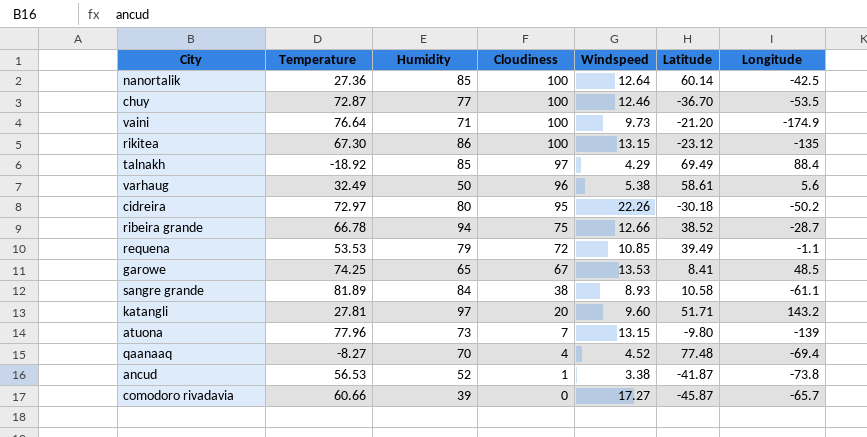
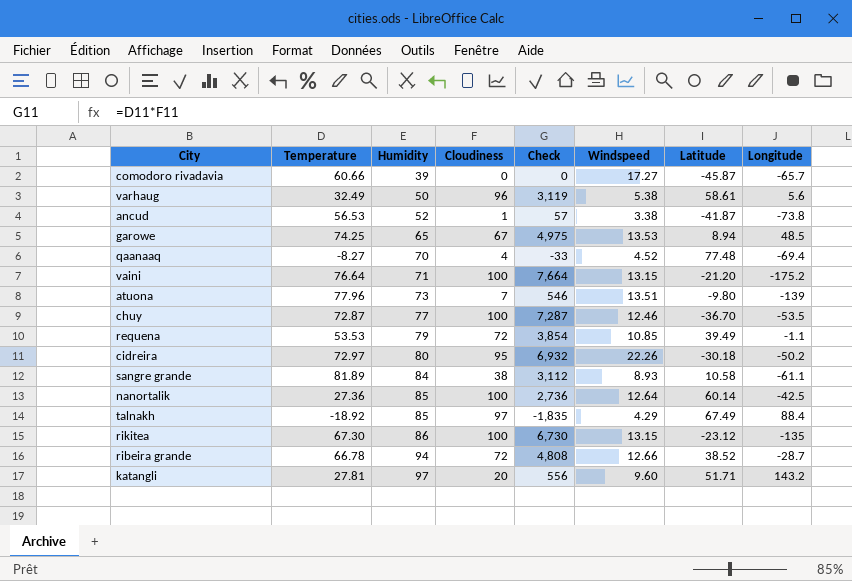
row order: Cloudiness descending -> Humidity ascending
column Check | formula: none -> [Temperature] * [Cloudiness]
garowe | Latitude: 8.41 -> 8.94
vaini | Windspeed: 9.73 -> 13.15
vaini | Longitude: -174.9 -> -175.2
atuona | Windspeed: 13.15 -> 13.51
talnakh | Latitude: 69.49 -> 67.49
ribeira grande | Cloudiness: 75 -> 72

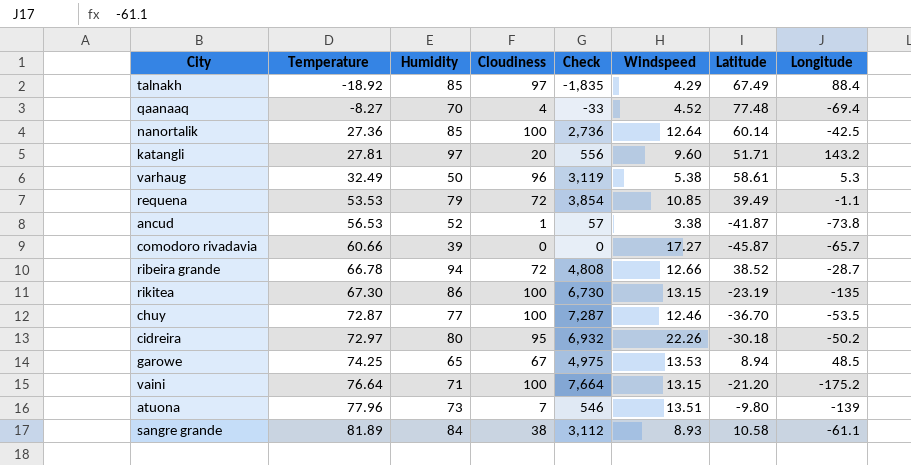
row order: Humidity ascending -> Temperature ascending
varhaug | Longitude: 5.6 -> 5.3
rikitea | Latitude: -23.12 -> -23.19

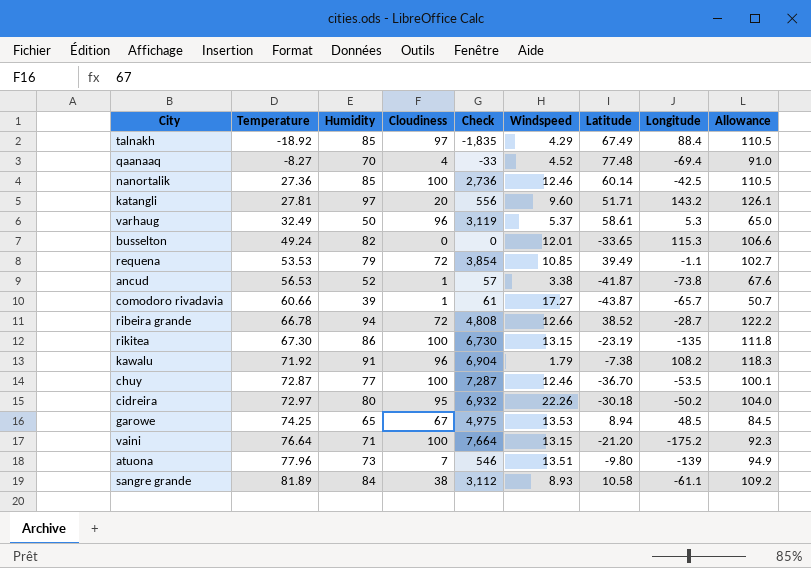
column Allowance | formula: none -> [Humidity] * 1.3
nanortalik | Windspeed: 12.64 -> 12.46
varhaug | Windspeed: 5.38 -> 5.37
row busselton: none -> 49.24 | 82 | 0 | 0 | 12.01 | -33.65 | 115.3 | 106.6
comodoro rivadavia | Cloudiness: 0 -> 1
comodoro rivadavia | Check: 0 -> 61
comodoro rivadavia | Latitude: -45.87 -> -43.87
row kawalu: none -> 71.92 | 91 | 96 | 6,904 | 1.79 | -7.38 | 108.2 | 118.3

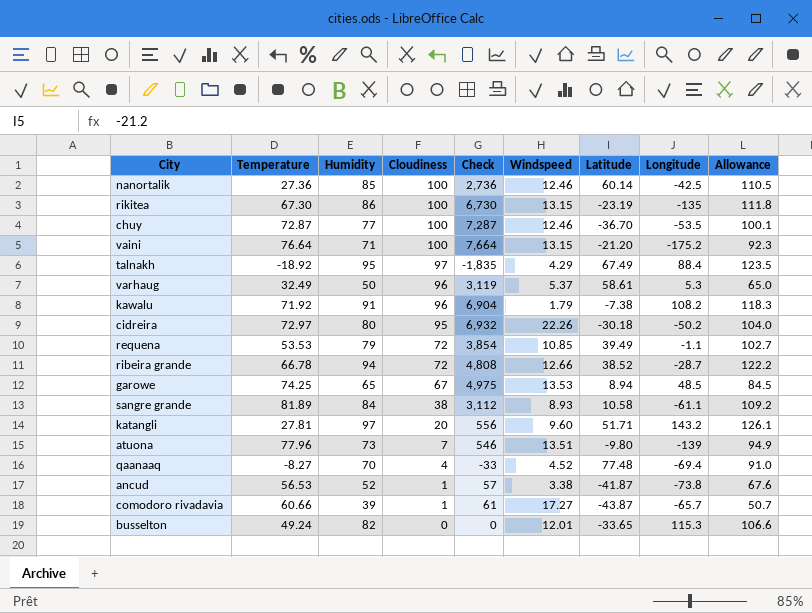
row order: Temperature ascending -> Cloudiness descending
talnakh | Humidity: 85 -> 95
talnakh | Allowance: 110.5 -> 123.5

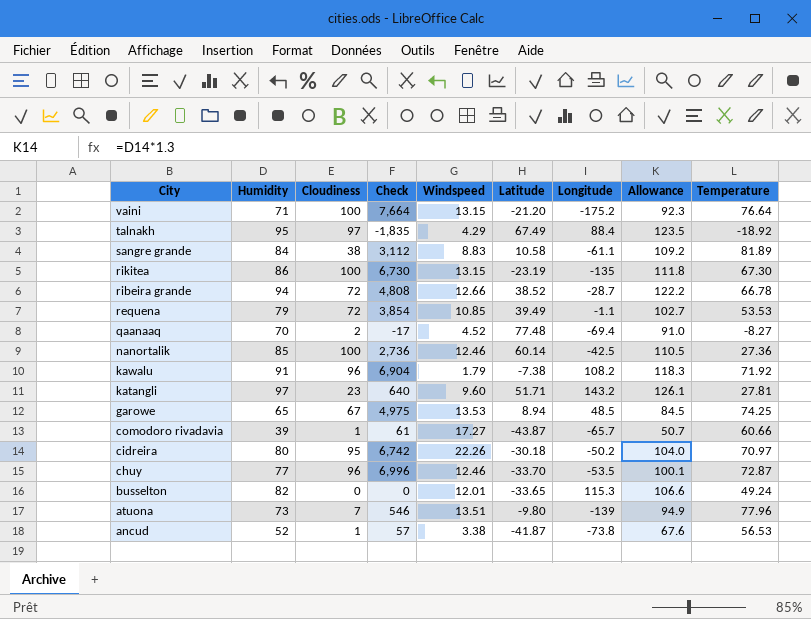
row order: Cloudiness descending -> City descending
column Temperature | position: 2 -> 9
row varhaug: 32.49 | 50 | 96 | 3,119 | 5.37 | 58.61 | 5.3 | 65.0 -> none
sangre grande | Windspeed: 8.93 -> 8.83
qaanaaq | Cloudiness: 4 -> 2
qaanaaq | Check: -33 -> -17
katangli | Cloudiness: 20 -> 23
katangli | Check: 556 -> 640
cidreira | Check: 6,932 -> 6,742
cidreira | Temperature: 72.97 -> 70.97
chuy | Cloudiness: 100 -> 96
chuy | Check: 7,287 -> 6,996
chuy | Latitude: -36.70 -> -33.70

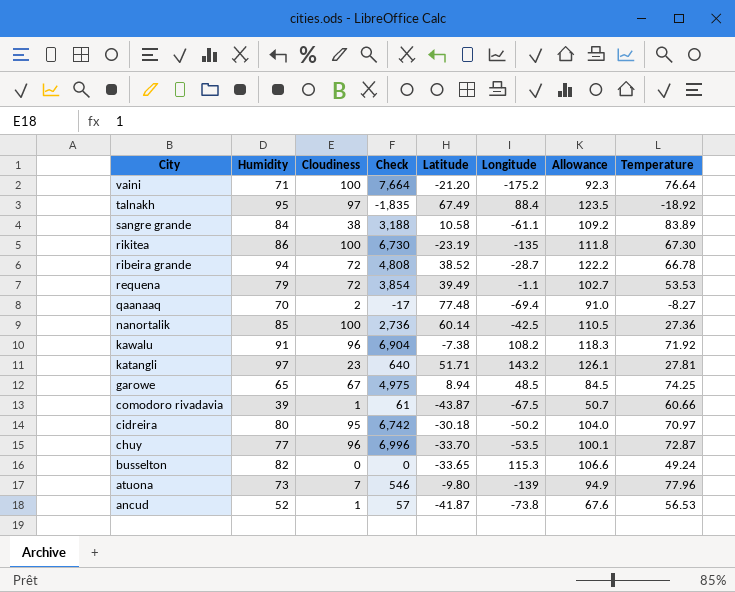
column Windspeed | position: 5 -> none
sangre grande | Check: 3,112 -> 3,188
sangre grande | Temperature: 81.89 -> 83.89
comodoro rivadavia | Longitude: -65.7 -> -67.5

